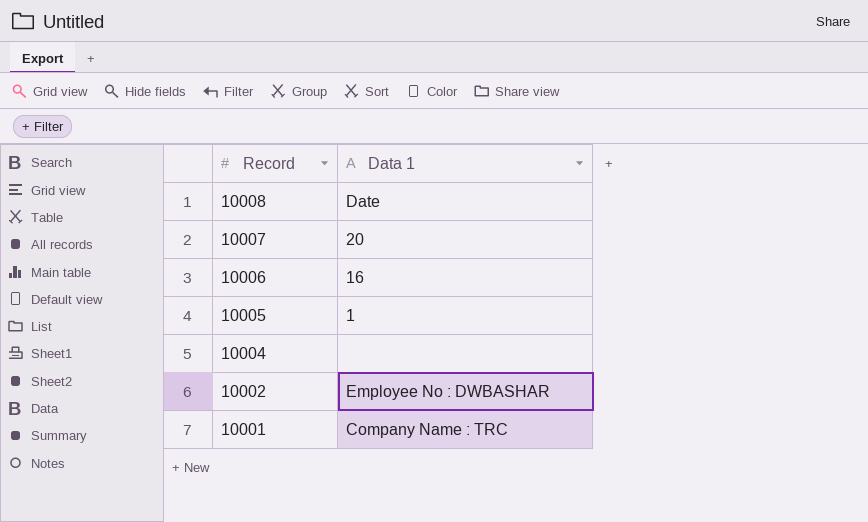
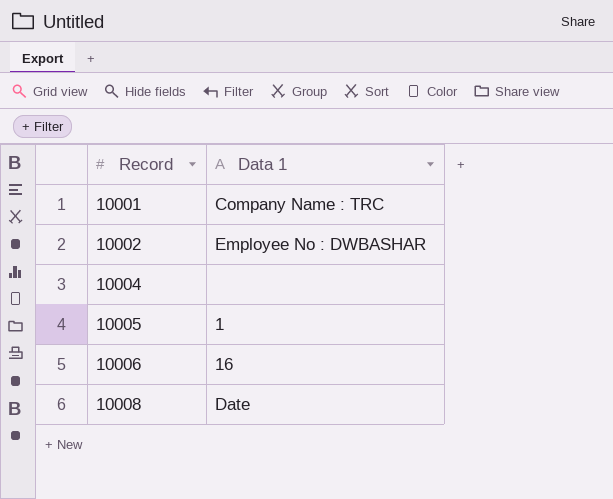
row order: Record descending -> Record ascending
row 10007: 20 -> none

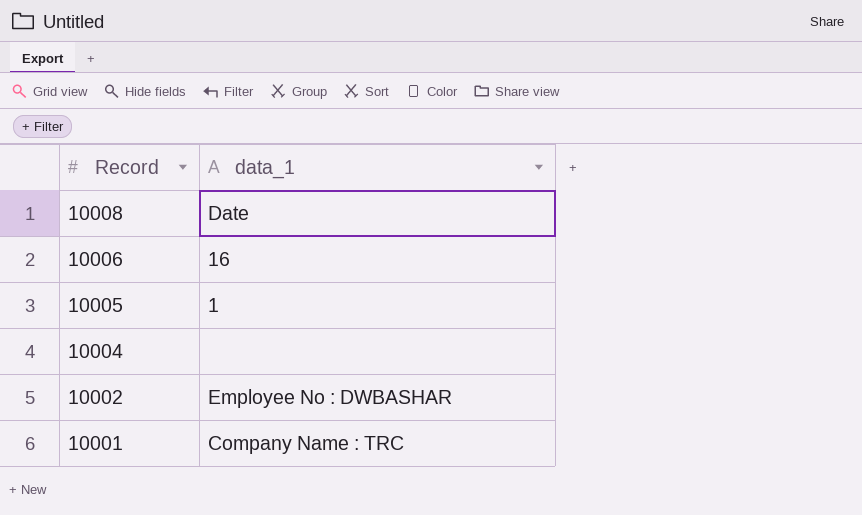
row order: Record ascending -> Record descending
column name: Data 1 -> data_1

